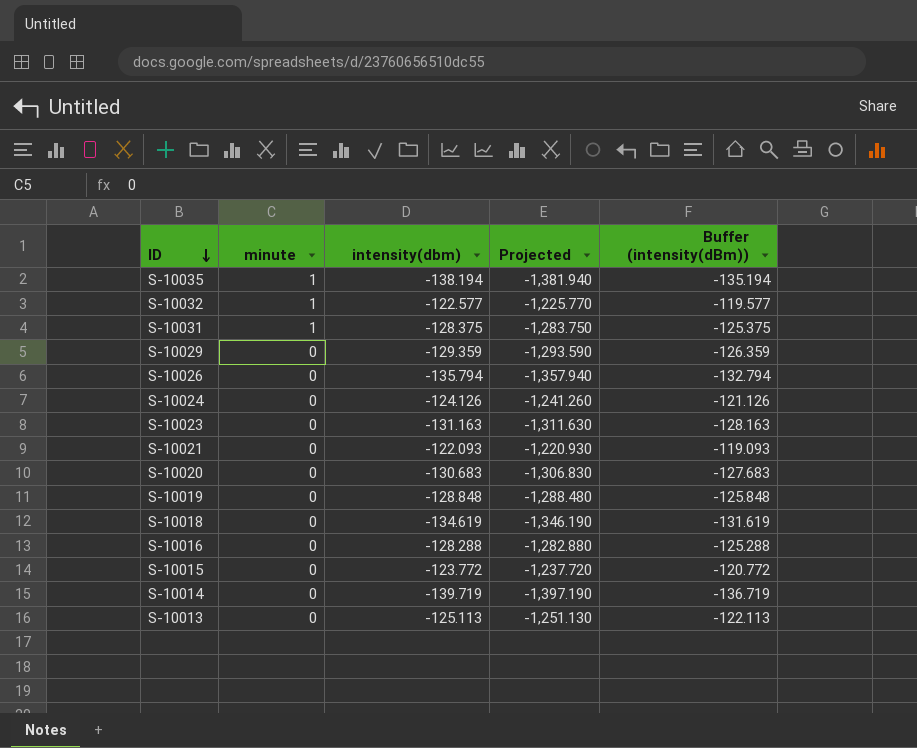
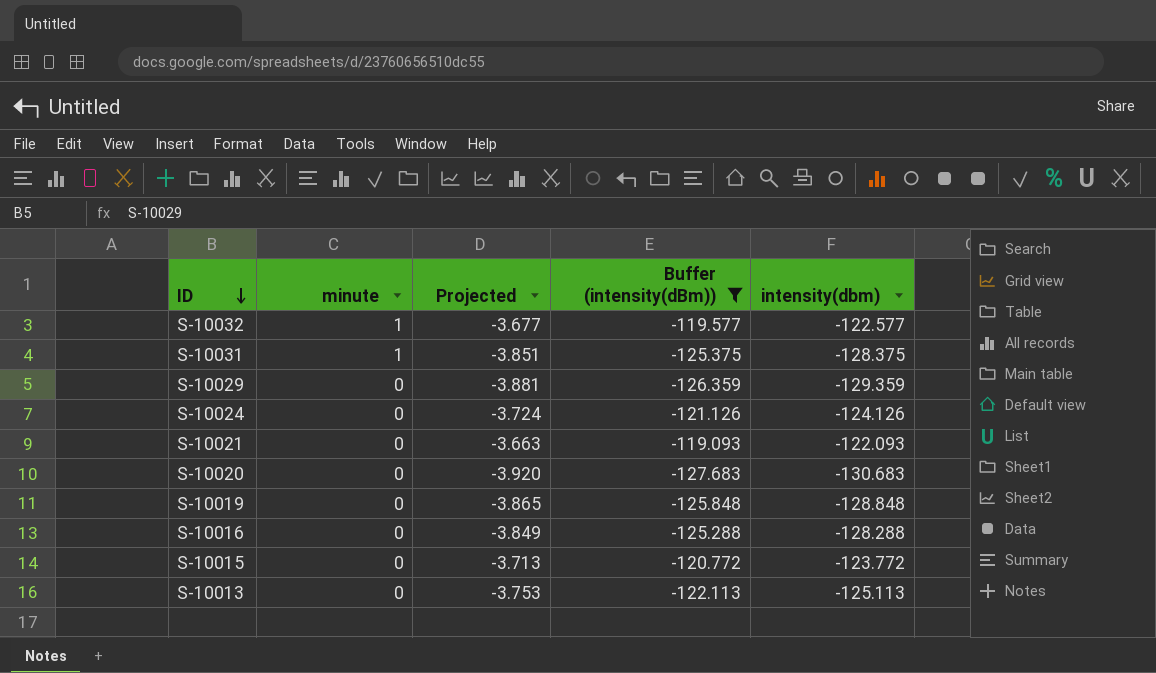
filter: none -> Buffer (intensity(dBm)) >= -127.683
column Projected | formula: [intensity(dbm)] * 10 -> [intensity(dbm)] * 0.03
column intensity(dbm) | position: 3 -> 5

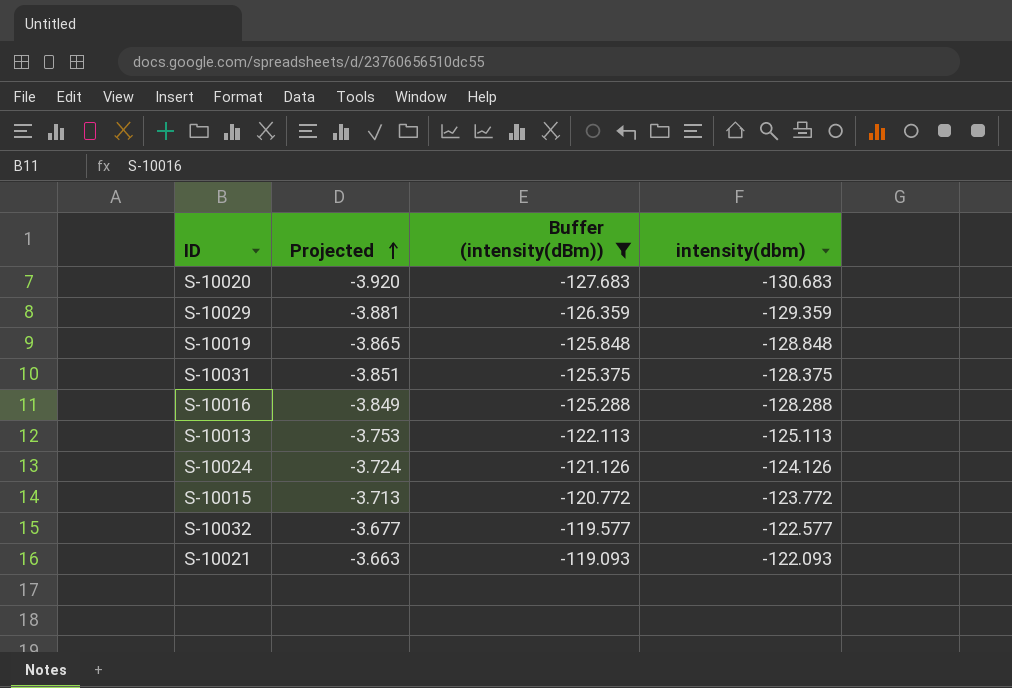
row order: ID descending -> Projected ascending
column minute | position: 2 -> none

